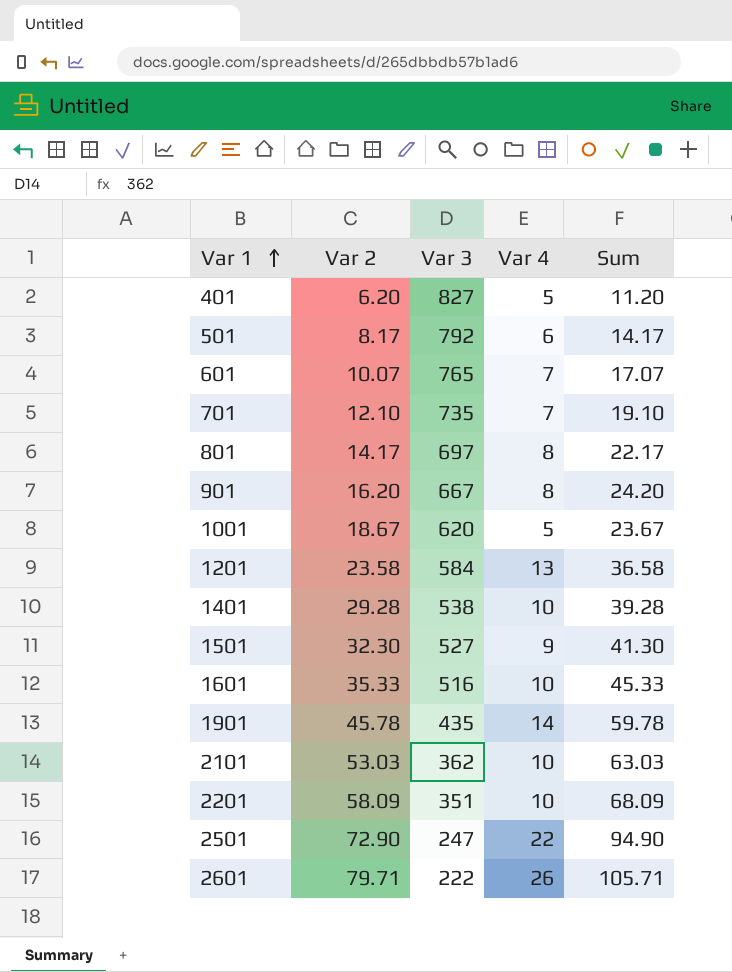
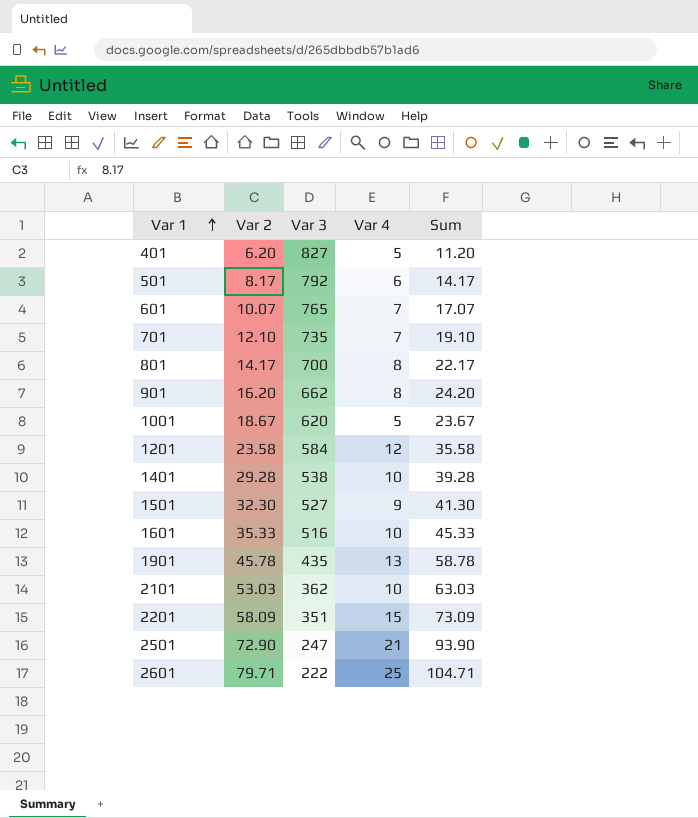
801 | Var 3: 697 -> 700
901 | Var 3: 667 -> 662
1201 | Var 4: 13 -> 12
1201 | Sum: 36.58 -> 35.58
1901 | Var 4: 14 -> 13
1901 | Sum: 59.78 -> 58.78
2201 | Var 4: 10 -> 15
2201 | Sum: 68.09 -> 73.09
2501 | Var 4: 22 -> 21
2501 | Sum: 94.90 -> 93.90
2601 | Var 4: 26 -> 25
2601 | Sum: 105.71 -> 104.71

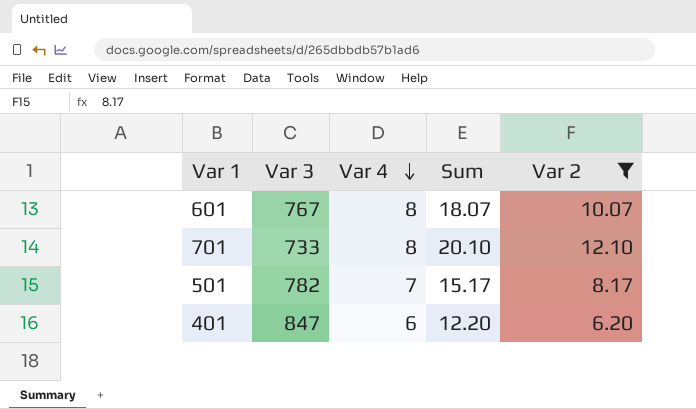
filter: none -> Var 2 <= 12.10
row order: Var 1 ascending -> Var 4 descending
column Var 2 | position: 2 -> 5
601 | Var 3: 765 -> 767
601 | Var 4: 7 -> 8
601 | Sum: 17.07 -> 18.07
701 | Var 3: 735 -> 733
701 | Var 4: 7 -> 8
701 | Sum: 19.10 -> 20.10
501 | Var 3: 792 -> 782
501 | Var 4: 6 -> 7
501 | Sum: 14.17 -> 15.17
401 | Var 3: 827 -> 847
401 | Var 4: 5 -> 6
401 | Sum: 11.20 -> 12.20

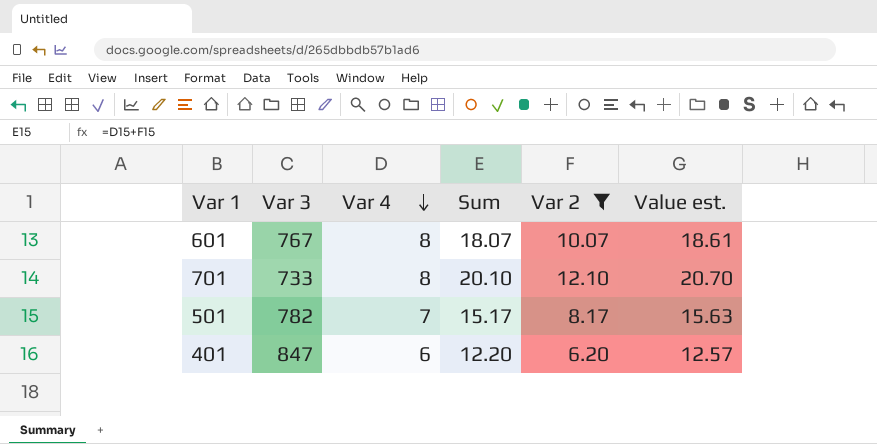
column Value est. | formula: none -> [Sum] * 1.03

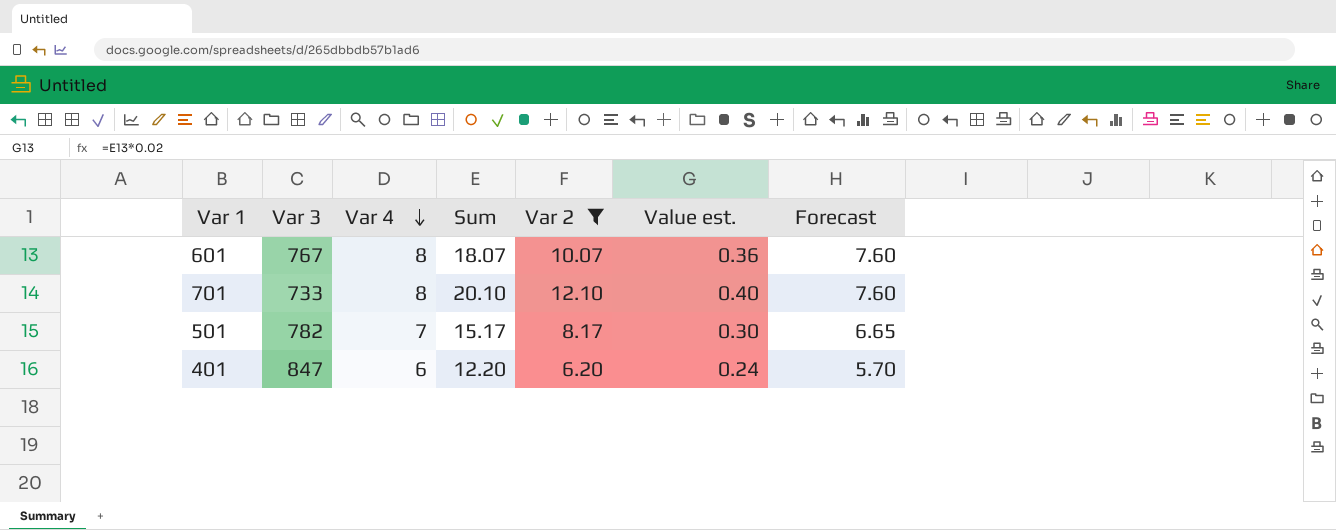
column Value est. | formula: [Sum] * 1.03 -> [Sum] * 0.02
column Forecast | formula: none -> [Var 4] * 0.95

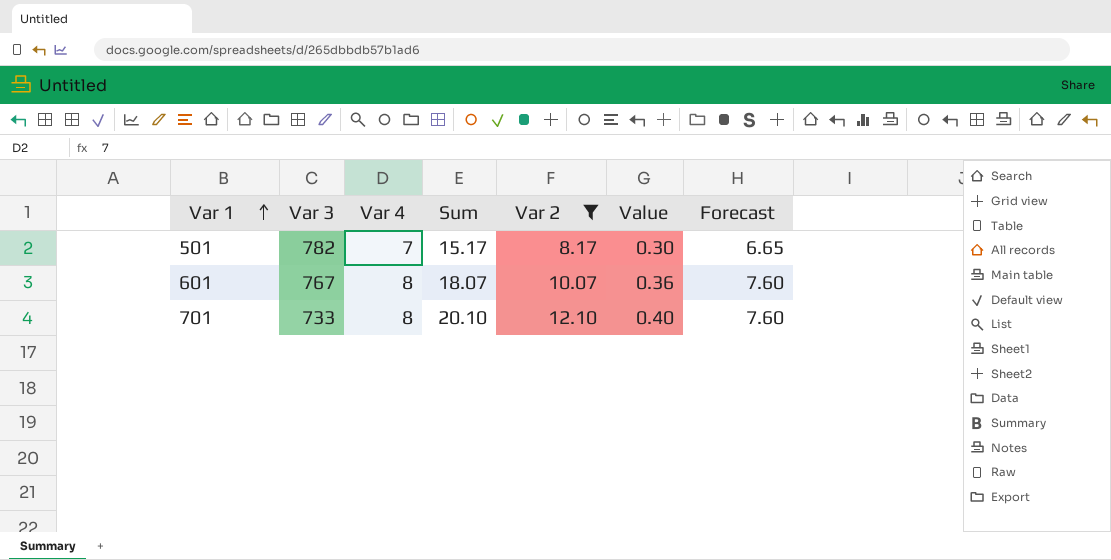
row order: Var 4 descending -> Var 1 ascending
column name: Value est. -> Value
row 401: 847 | 6 | 12.20 | 6.20 | 0.24 | 5.70 -> none

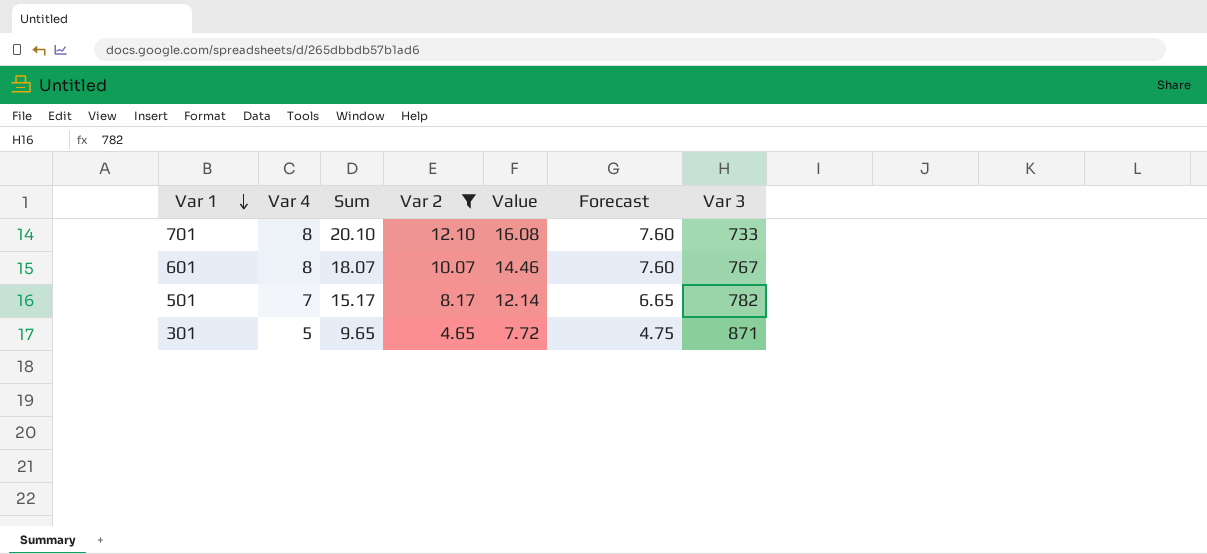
row order: Var 1 ascending -> Var 1 descending
column Value | formula: [Sum] * 0.02 -> [Sum] * 0.8
column Var 3 | position: 2 -> 7
row 301: none -> 5 | 9.65 | 4.65 | 7.72 | 4.75 | 871

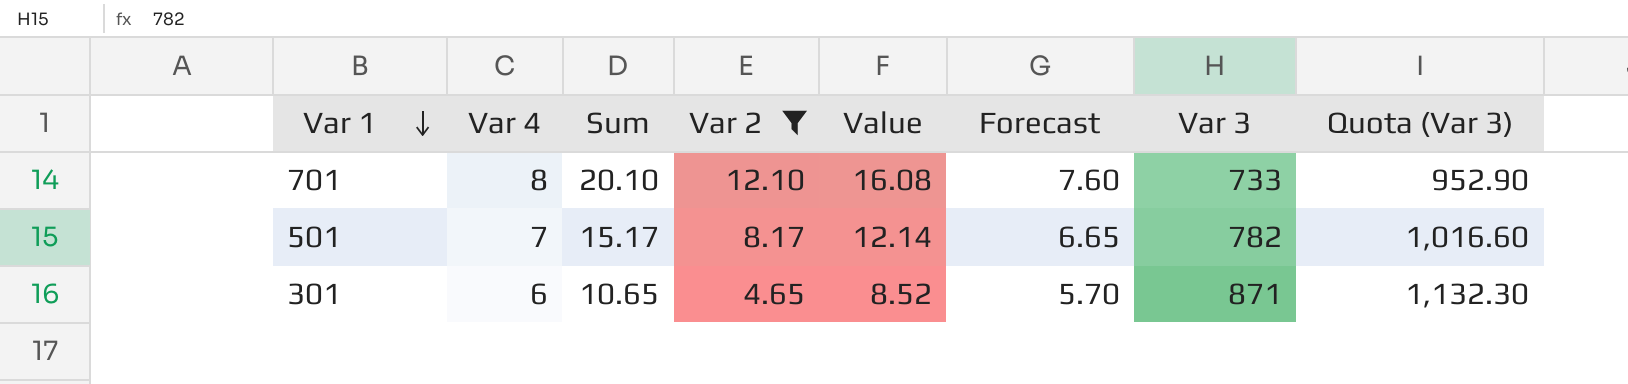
column Quota (Var 3) | formula: none -> [Var 3] * 1.3
row 601: 8 | 18.07 | 10.07 | 14.46 | 7.60 | 767 -> none
301 | Var 4: 5 -> 6
301 | Sum: 9.65 -> 10.65
301 | Value: 7.72 -> 8.52
301 | Forecast: 4.75 -> 5.70

